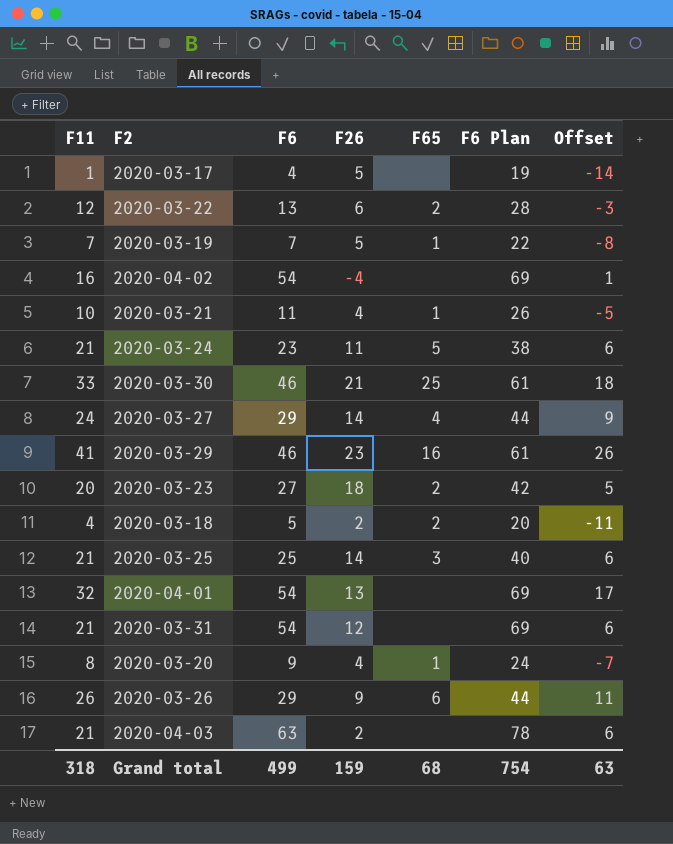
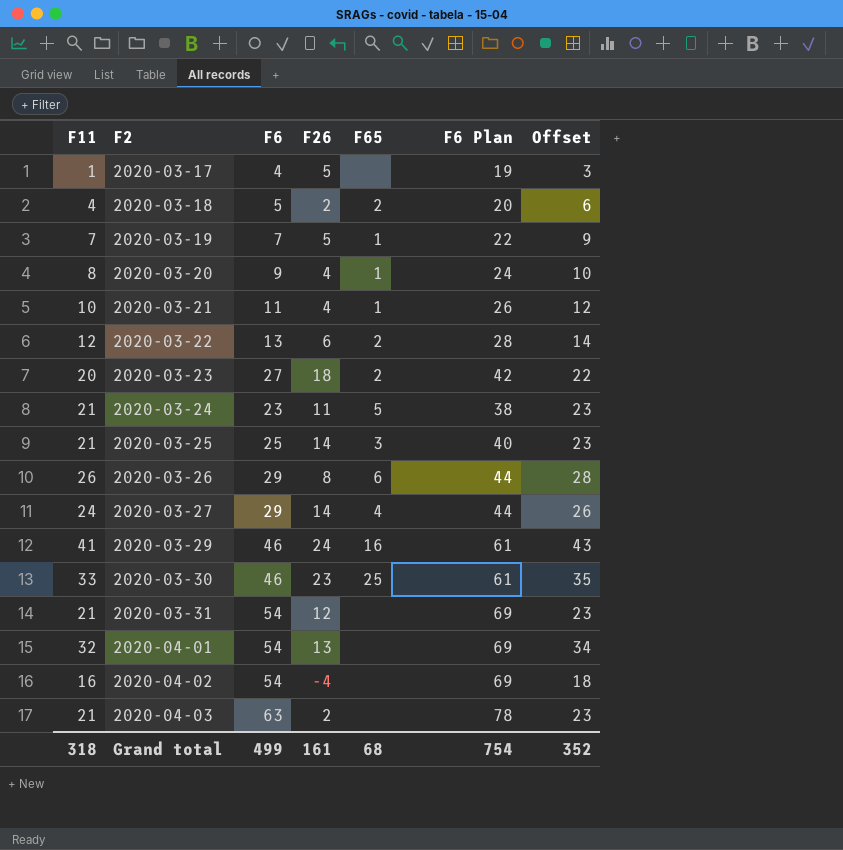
row order: none -> F2 ascending
column Offset | formula: [F11] - 15 -> [F11] + 2
2020-03-26 | F26: 9 -> 8
2020-03-29 | F26: 23 -> 24
2020-03-30 | F26: 21 -> 23
Grand total | F26: 159 -> 161
Grand total | Offset: 63 -> 352

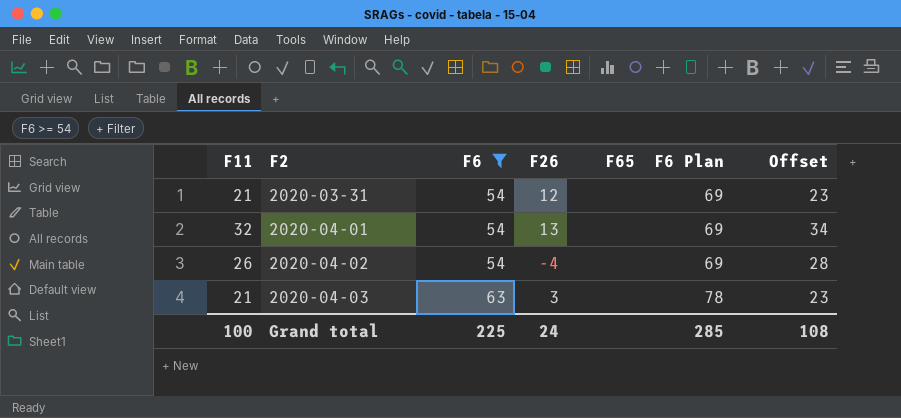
filter: none -> F6 >= 54
2020-04-02 | F11: 16 -> 26
2020-04-02 | Offset: 18 -> 28
2020-04-03 | F26: 2 -> 3
Grand total | F11: 318 -> 100
Grand total | F6: 499 -> 225
Grand total | F26: 161 -> 24
Grand total | F65: 68 -> none
Grand total | F6 Plan: 754 -> 285
Grand total | Offset: 352 -> 108

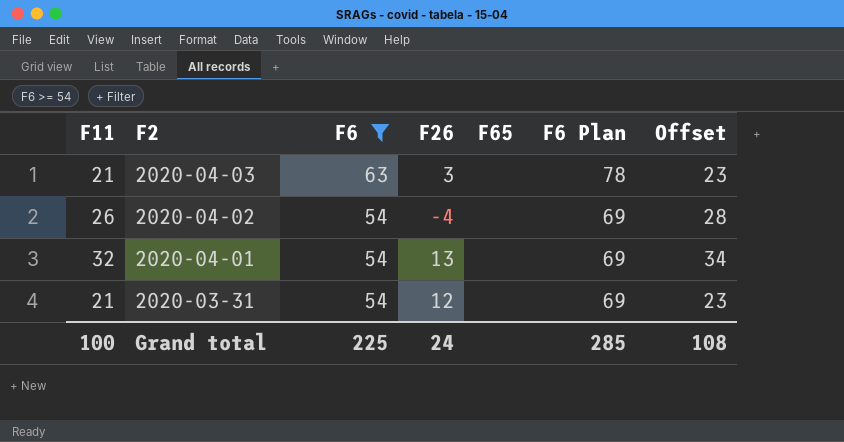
row order: F2 ascending -> F2 descending

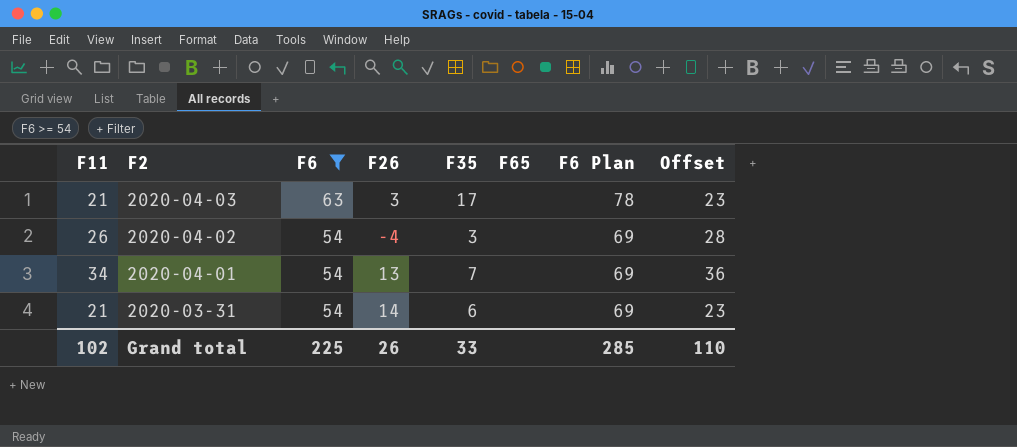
column F35 | position: none -> 5
2020-04-01 | F11: 32 -> 34
2020-04-01 | Offset: 34 -> 36
2020-03-31 | F26: 12 -> 14
Grand total | F11: 100 -> 102
Grand total | F26: 24 -> 26
Grand total | Offset: 108 -> 110

